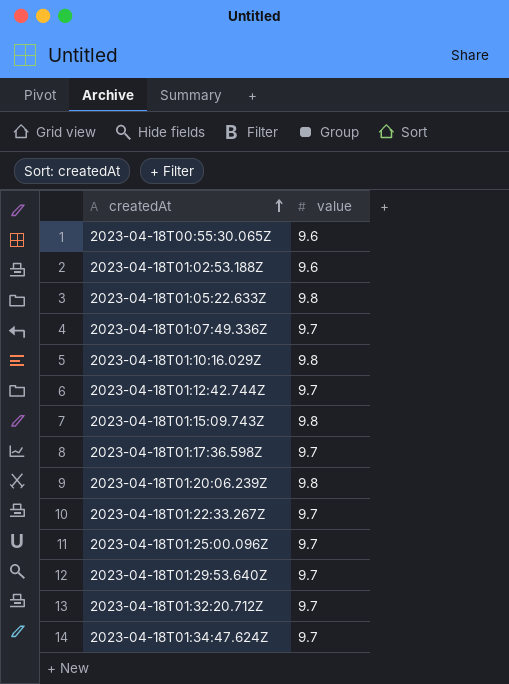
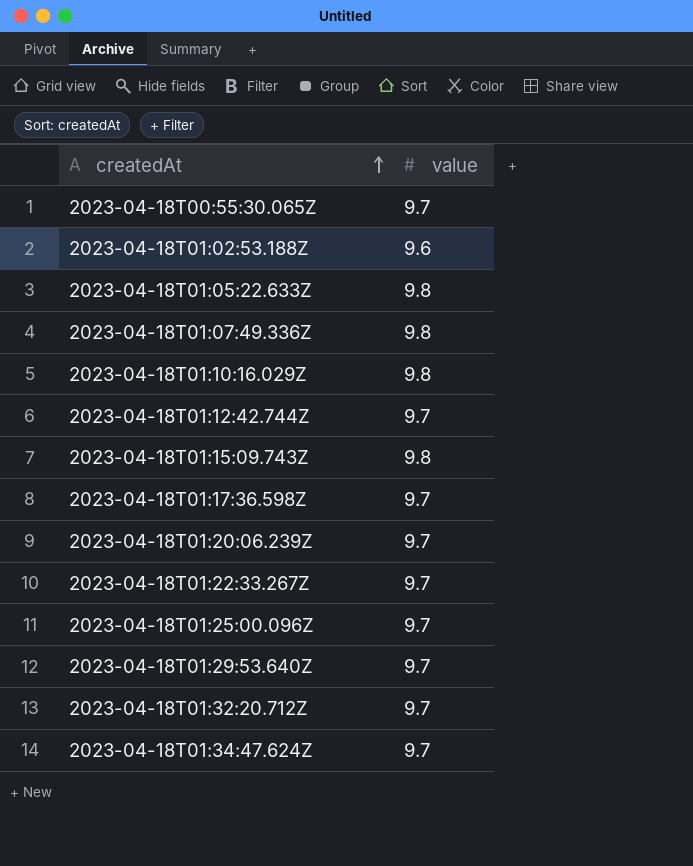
2023-04-18T00:55:30.065Z | value: 9.6 -> 9.7
2023-04-18T01:07:49.336Z | value: 9.7 -> 9.8
2023-04-18T01:20:06.239Z | value: 9.8 -> 9.7

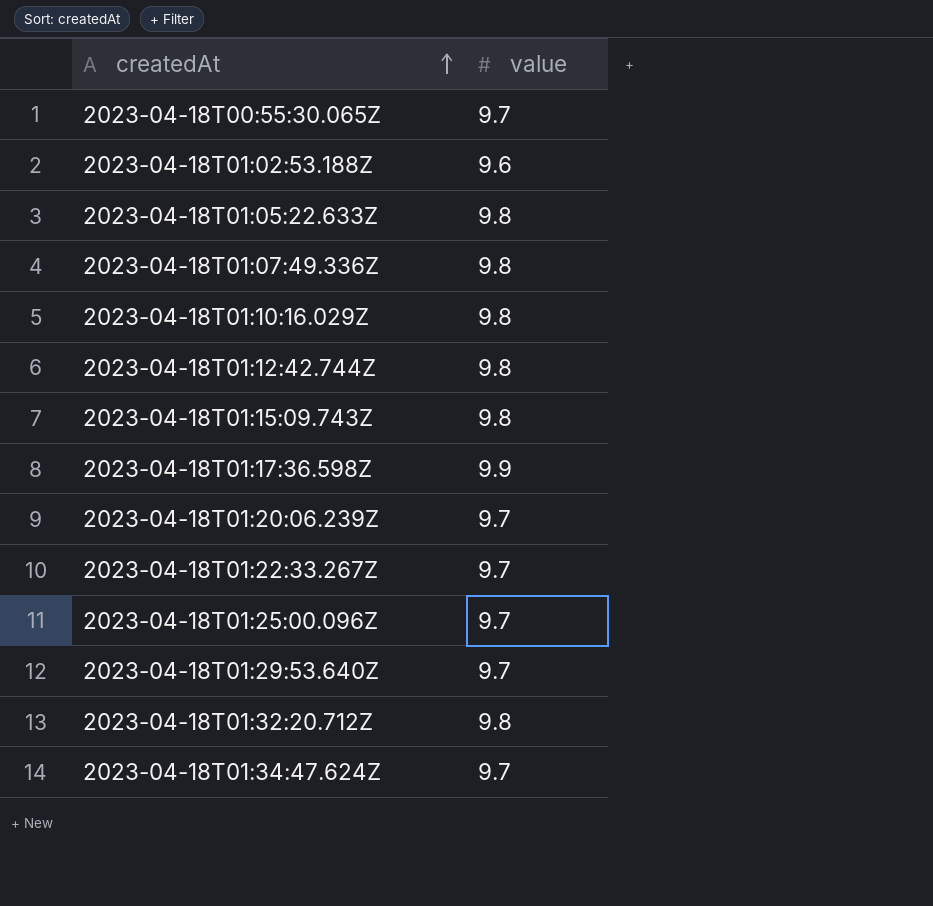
2023-04-18T01:12:42.744Z | value: 9.7 -> 9.8
2023-04-18T01:17:36.598Z | value: 9.7 -> 9.9
2023-04-18T01:32:20.712Z | value: 9.7 -> 9.8

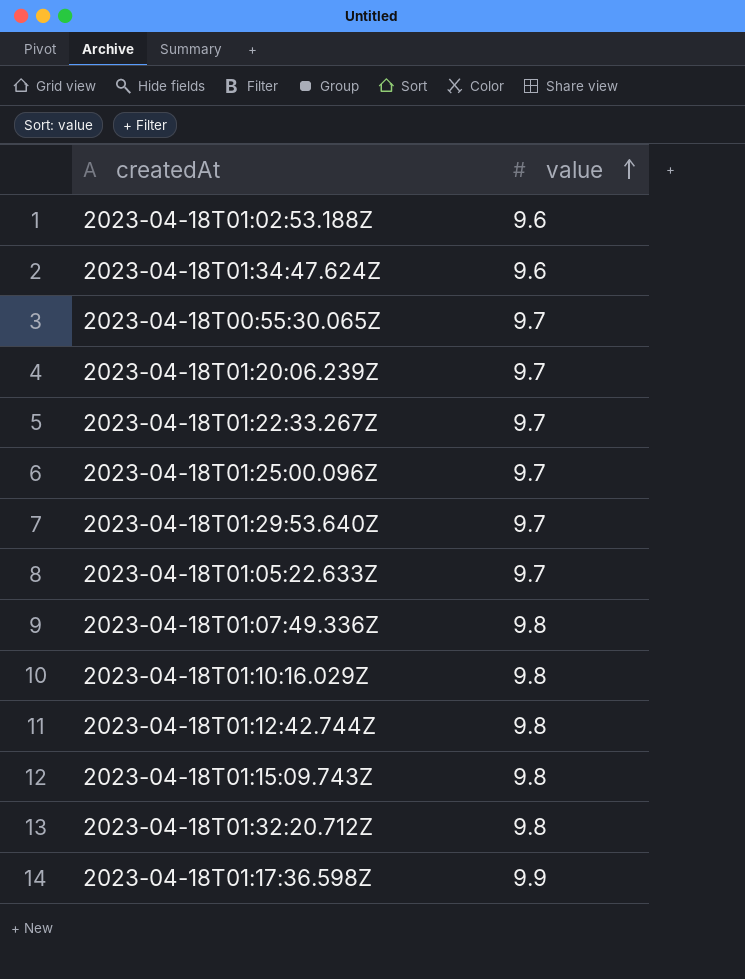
row order: createdAt ascending -> value ascending
2023-04-18T01:34:47.624Z | value: 9.7 -> 9.6
2023-04-18T01:05:22.633Z | value: 9.8 -> 9.7

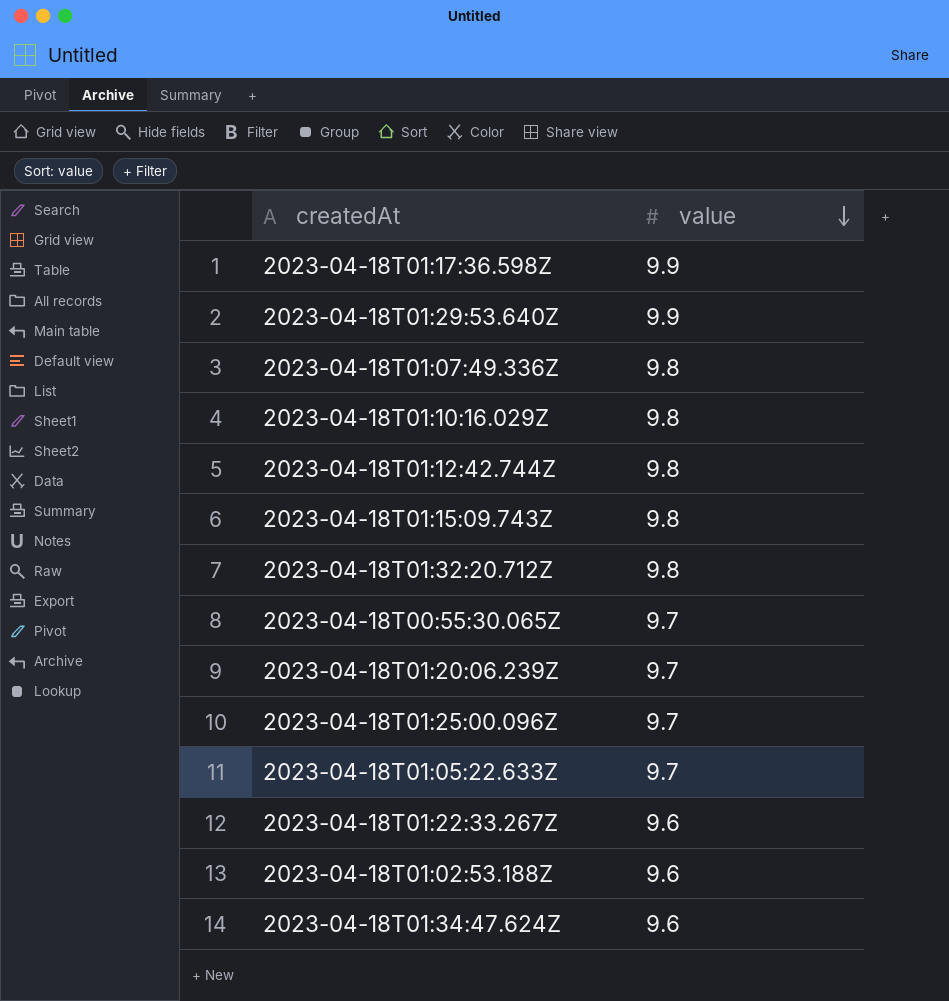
row order: value ascending -> value descending
2023-04-18T01:29:53.640Z | value: 9.7 -> 9.9
2023-04-18T01:22:33.267Z | value: 9.7 -> 9.6

